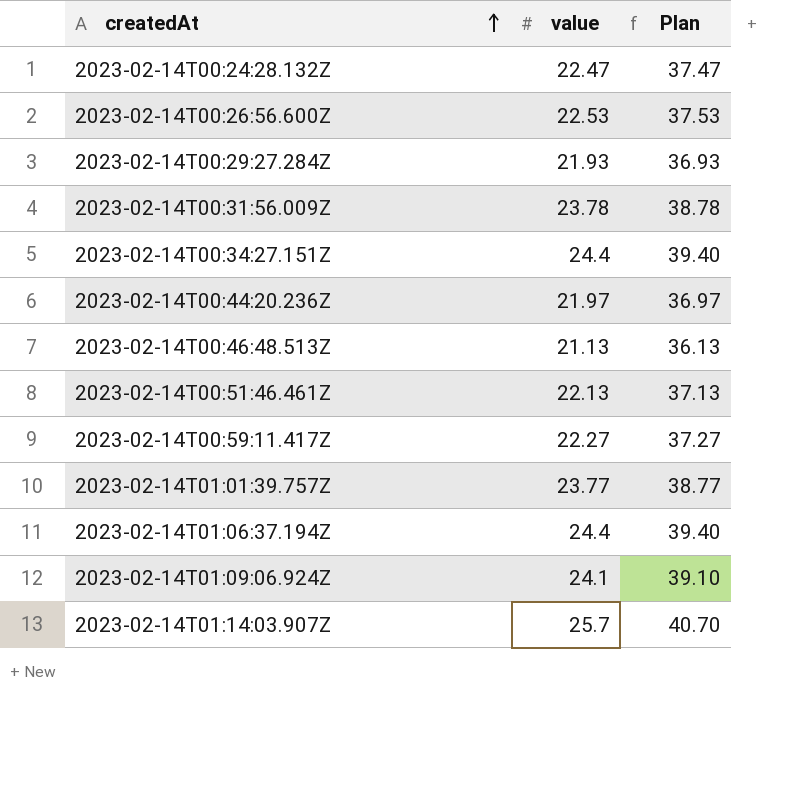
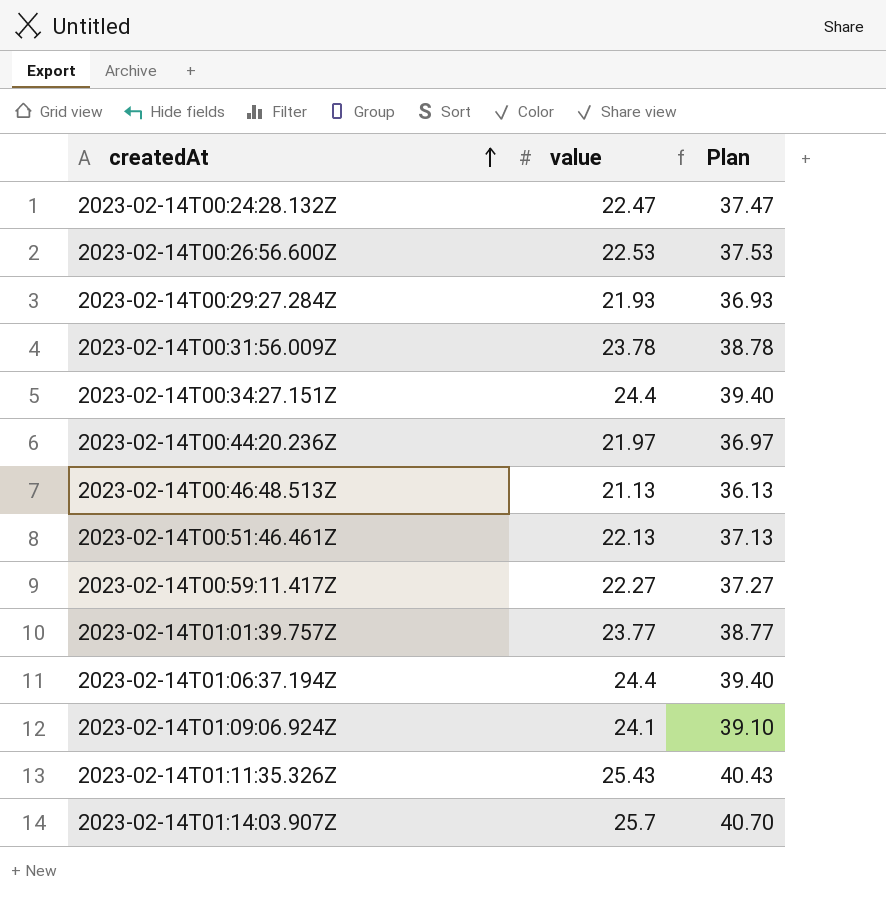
row 2023-02-14T01:11:35.326Z: none -> 25.43 | 40.43

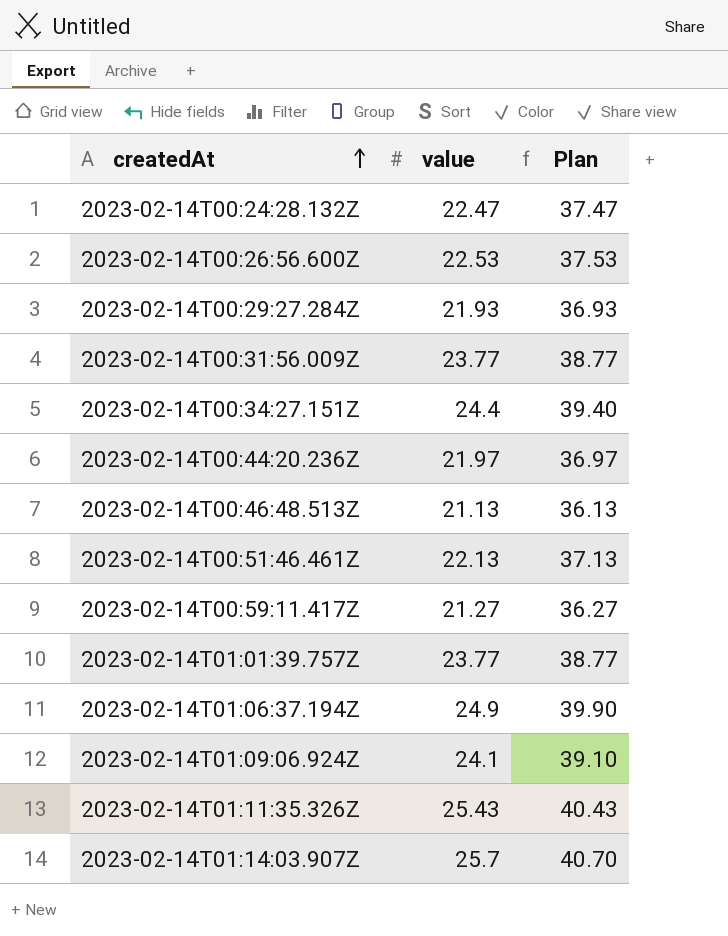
2023-02-14T00:31:56.009Z | value: 23.78 -> 23.77
2023-02-14T00:31:56.009Z | Plan: 38.78 -> 38.77
2023-02-14T00:59:11.417Z | value: 22.27 -> 21.27
2023-02-14T00:59:11.417Z | Plan: 37.27 -> 36.27
2023-02-14T01:06:37.194Z | value: 24.4 -> 24.9
2023-02-14T01:06:37.194Z | Plan: 39.40 -> 39.90

